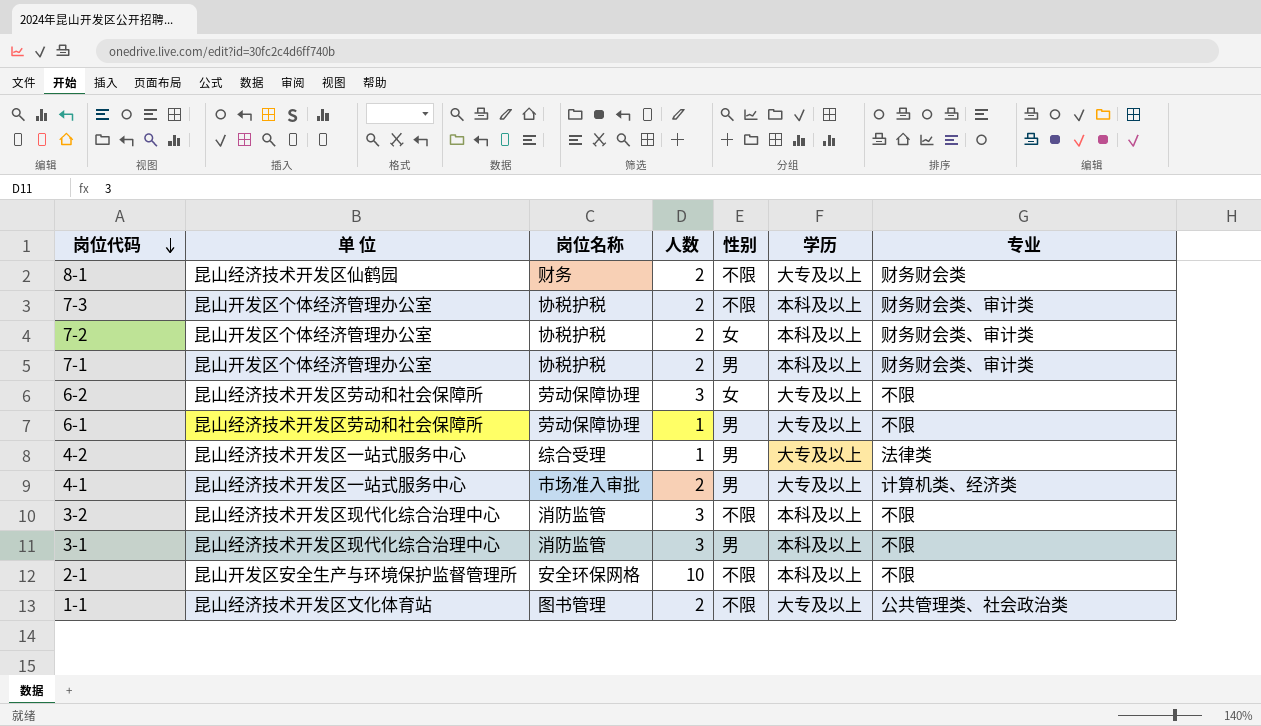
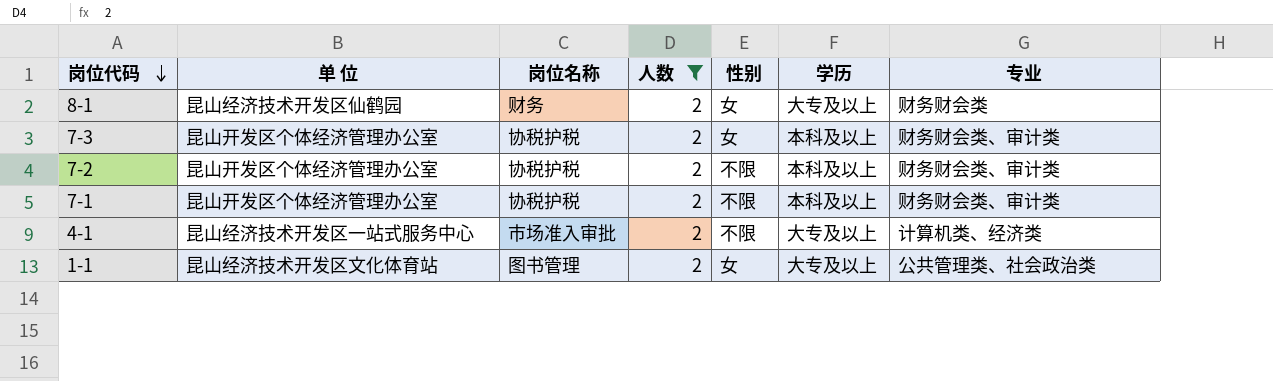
filter: none -> 人数 = 2
8-1 | 性别: 不限 -> 女
7-3 | 性别: 不限 -> 女
7-2 | 性别: 女 -> 不限
7-1 | 性别: 男 -> 不限
4-1 | 性别: 男 -> 不限
1-1 | 性别: 不限 -> 女

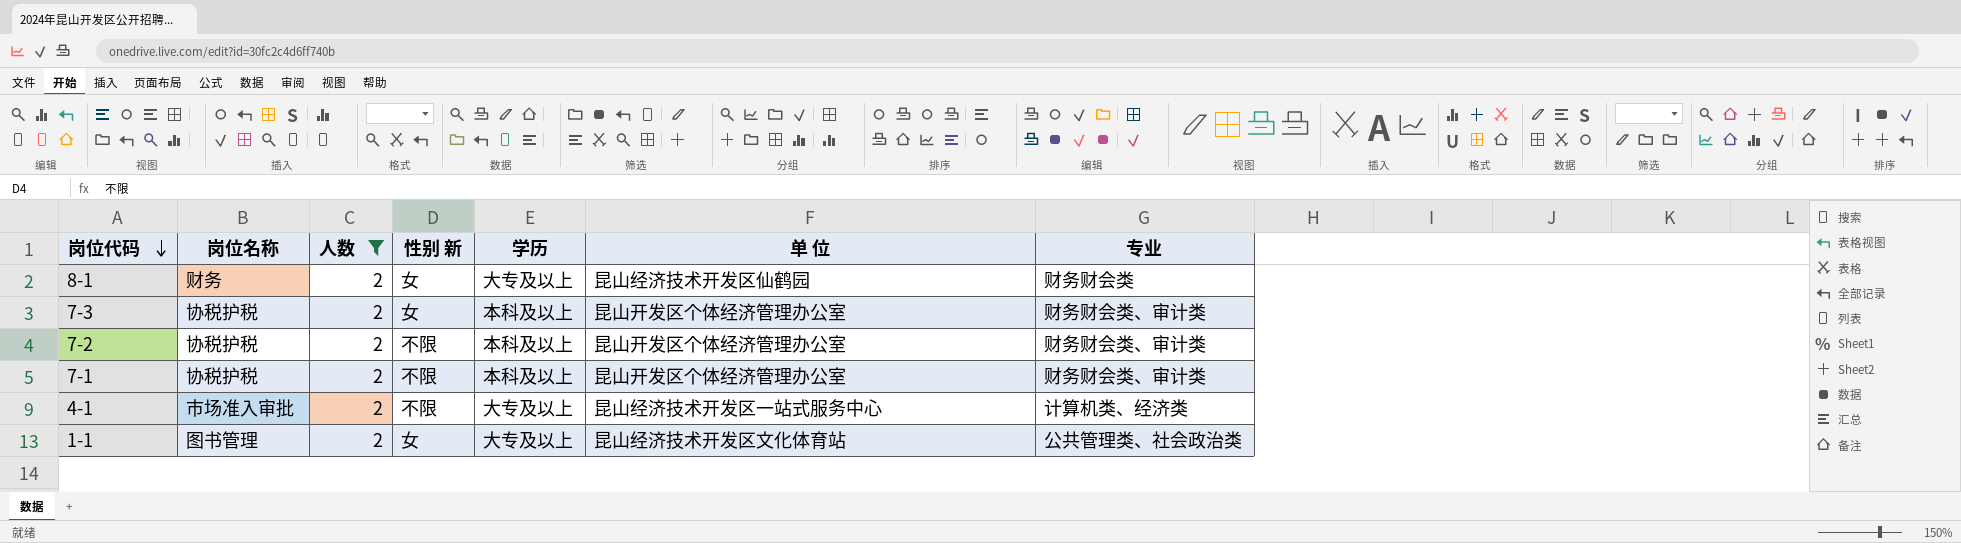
column name: 性别 -> 性别 新
column 单 位 | position: 2 -> 6

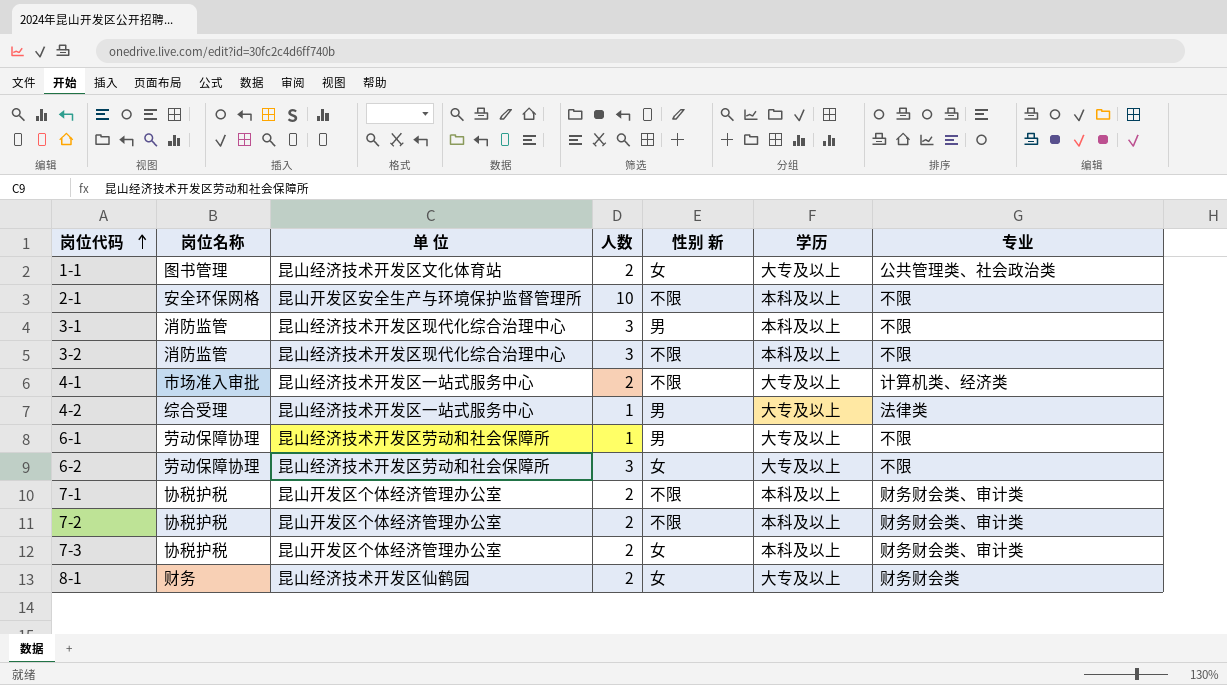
filter: 人数 = 2 -> none
row order: 岗位代码 descending -> 岗位代码 ascending
column 单 位 | position: 6 -> 3

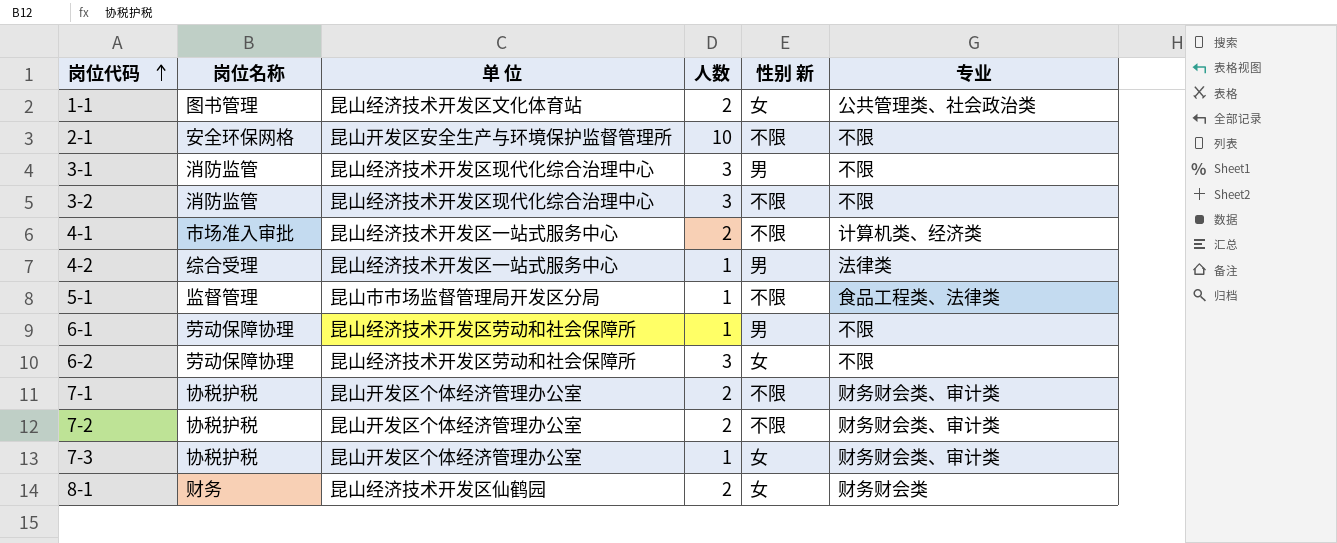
column 学历 | position: 6 -> none
row 5-1: none -> 监督管理 | 昆山市市场监督管理局开发区分局 | 1 | 不限 | 食品工程类、法律类
7-3 | 人数: 2 -> 1

